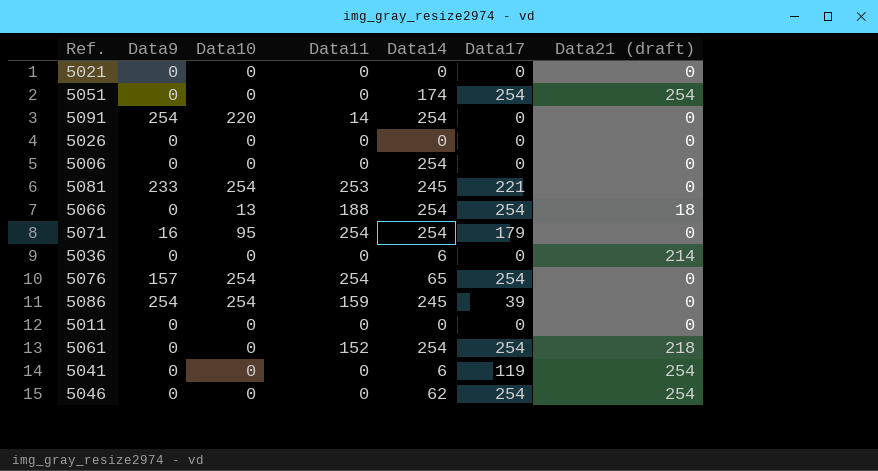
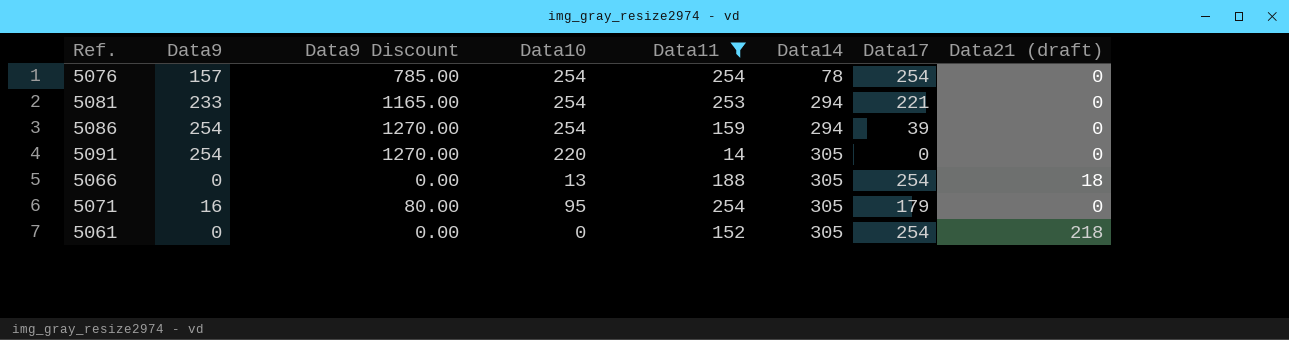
filter: none -> Data11 != 0
row order: none -> Data14 ascending
column Data9 Discount | formula: none -> [Data9] * 5
5076 | Data14: 65 -> 78
5081 | Data14: 245 -> 294
5086 | Data14: 245 -> 294
5091 | Data14: 254 -> 305
5066 | Data14: 254 -> 305
5071 | Data14: 254 -> 305
5061 | Data14: 254 -> 305

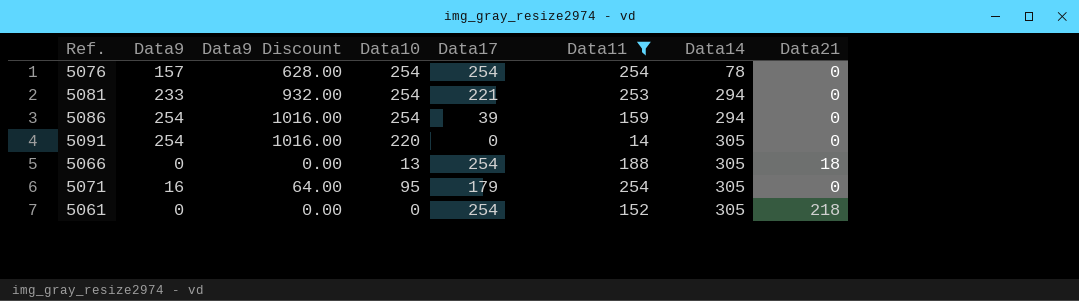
column Data9 Discount | formula: [Data9] * 5 -> [Data9] * 4
column Data17 | position: 7 -> 5
column name: Data21 (draft) -> Data21

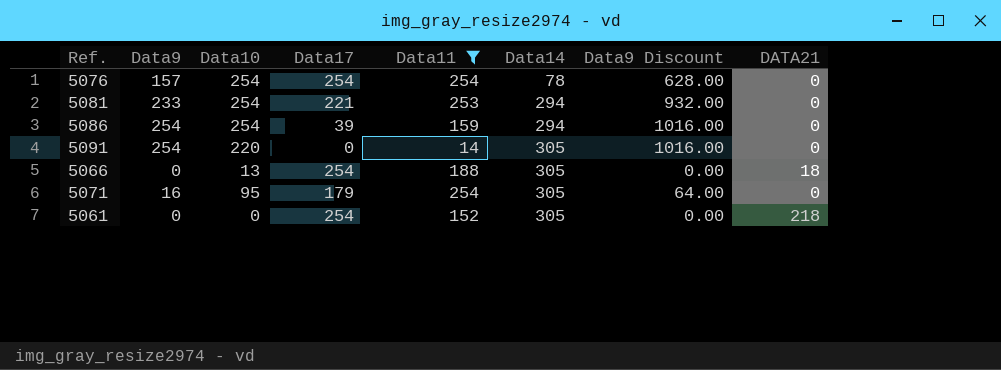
column Data9 Discount | position: 3 -> 7
column name: Data21 -> DATA21

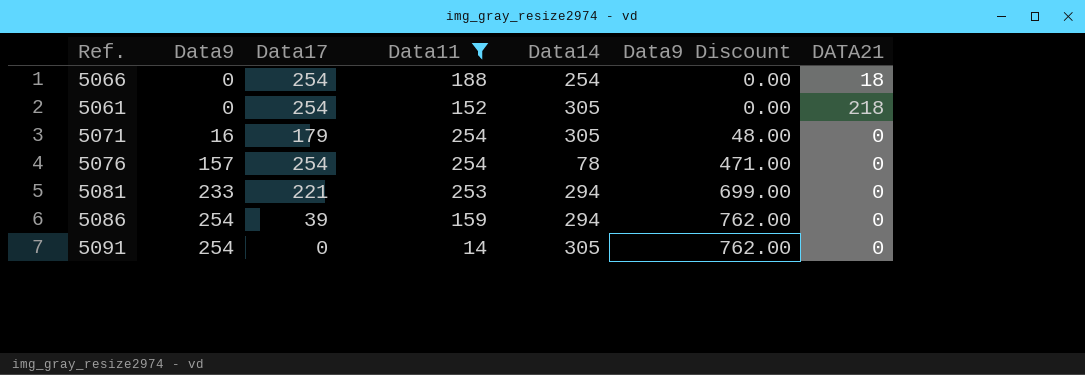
row order: Data14 ascending -> Data9 ascending
column Data10 | position: 3 -> none
column Data9 Discount | formula: [Data9] * 4 -> [Data9] * 3
5066 | Data14: 305 -> 254

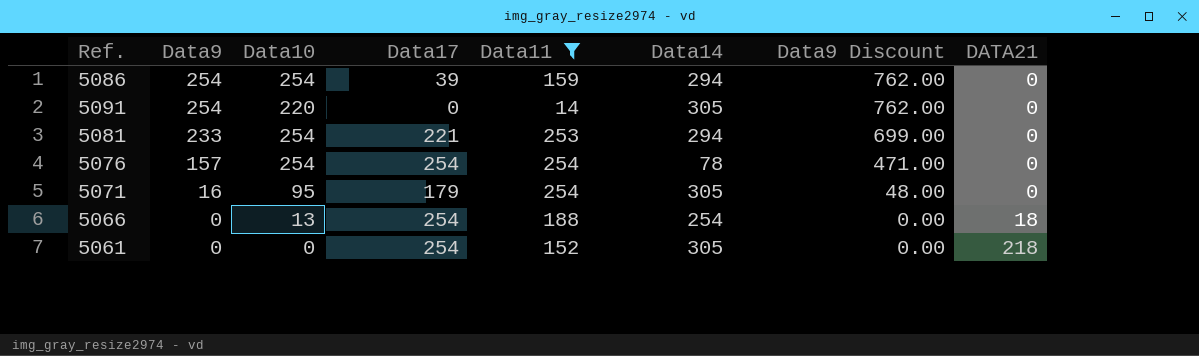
row order: Data9 ascending -> Data9 descending
column Data10 | position: none -> 3

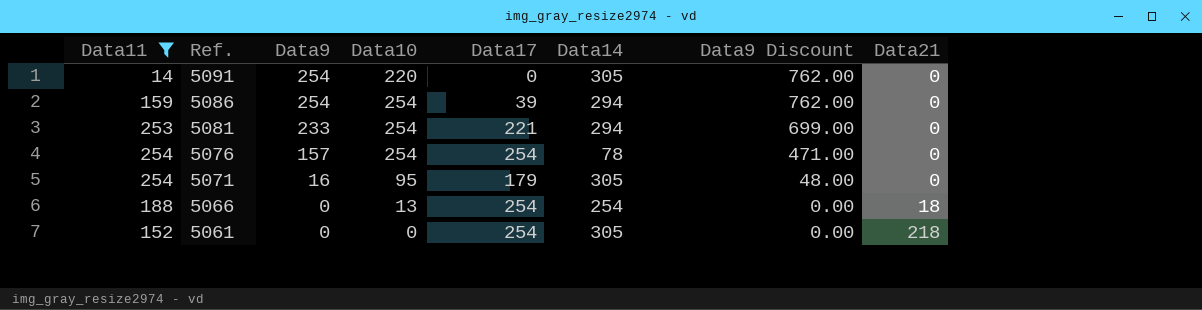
row order: Data9 descending -> Ref. descending
column Data11 | position: 5 -> 1
column name: DATA21 -> Data21

